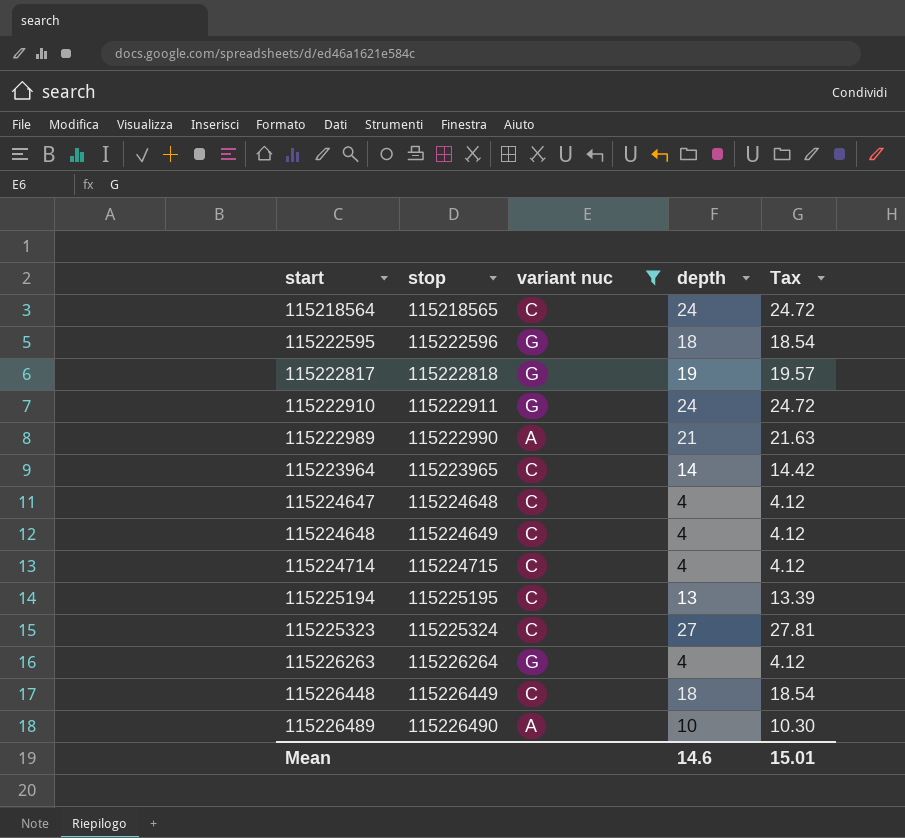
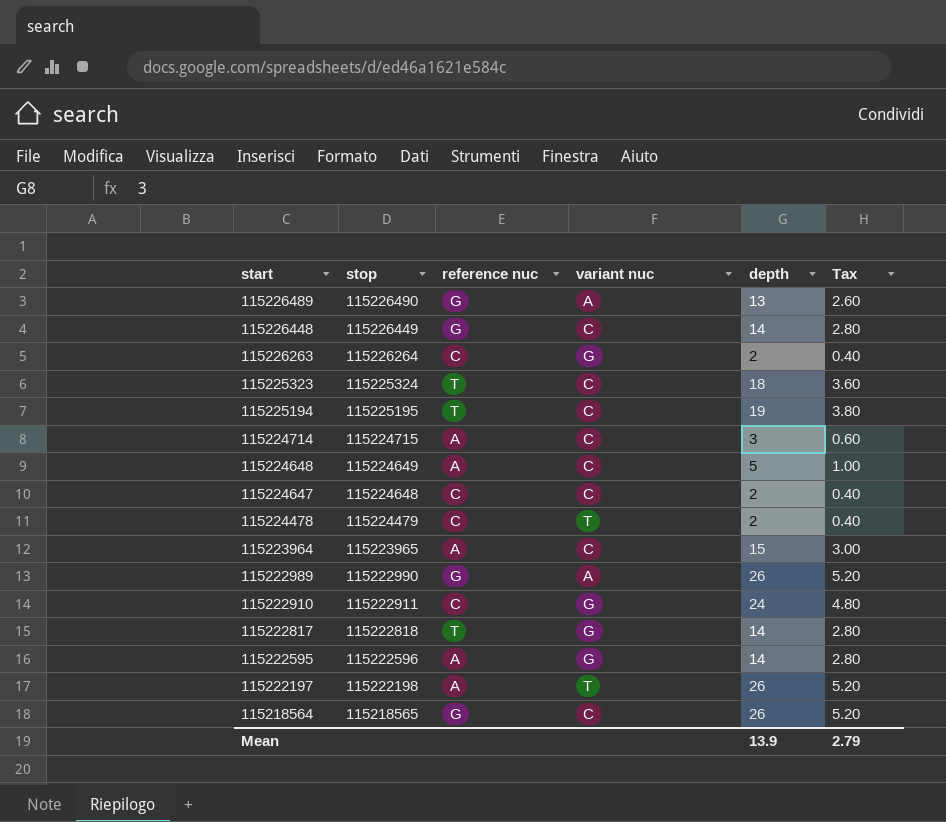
filter: variant nuc != T -> none
row order: start ascending -> start descending
column reference nuc | position: none -> 3
column Tax | formula: [depth] * 1.03 -> [depth] * 0.2
115226489 | depth: 10 -> 13
115226448 | depth: 18 -> 14
115226263 | depth: 4 -> 2
115225323 | depth: 27 -> 18
115225194 | depth: 13 -> 19
115224714 | depth: 4 -> 3
115224648 | depth: 4 -> 5
115224647 | depth: 4 -> 2
115223964 | depth: 14 -> 15
115222989 | depth: 21 -> 26
115222817 | depth: 19 -> 14
115222595 | depth: 18 -> 14
115218564 | depth: 24 -> 26
Mean | depth: 14.6 -> 13.9
Mean | Tax: 15.01 -> 2.79

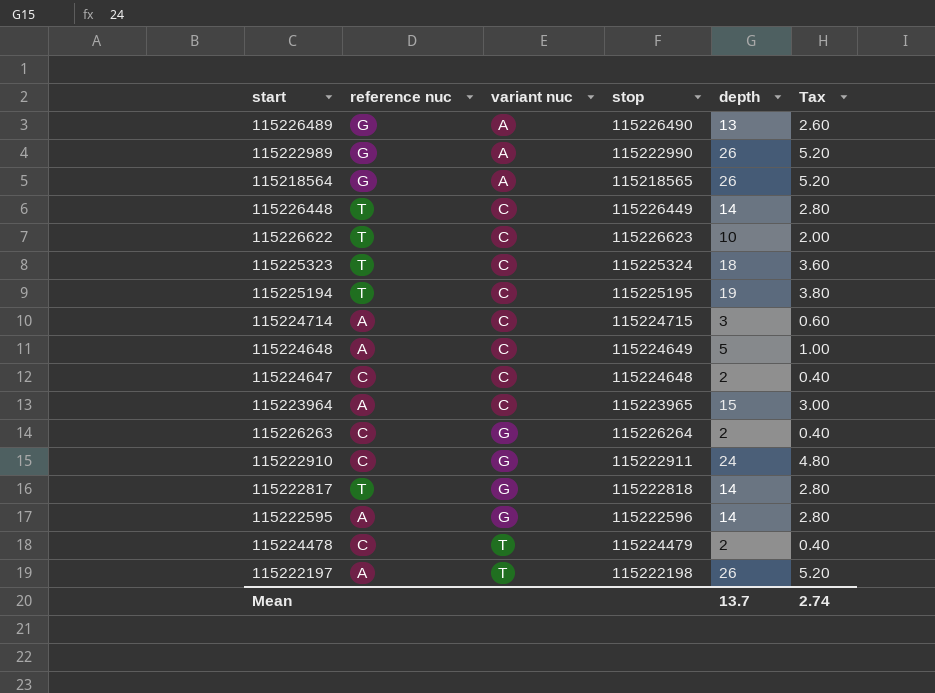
row order: start descending -> variant nuc ascending
column stop | position: 2 -> 4
115218564 | variant nuc: C -> A
115226448 | reference nuc: G -> T
row 115226622: none -> T | C | 115226623 | 10 | 2.00
Mean | depth: 13.9 -> 13.7
Mean | Tax: 2.79 -> 2.74

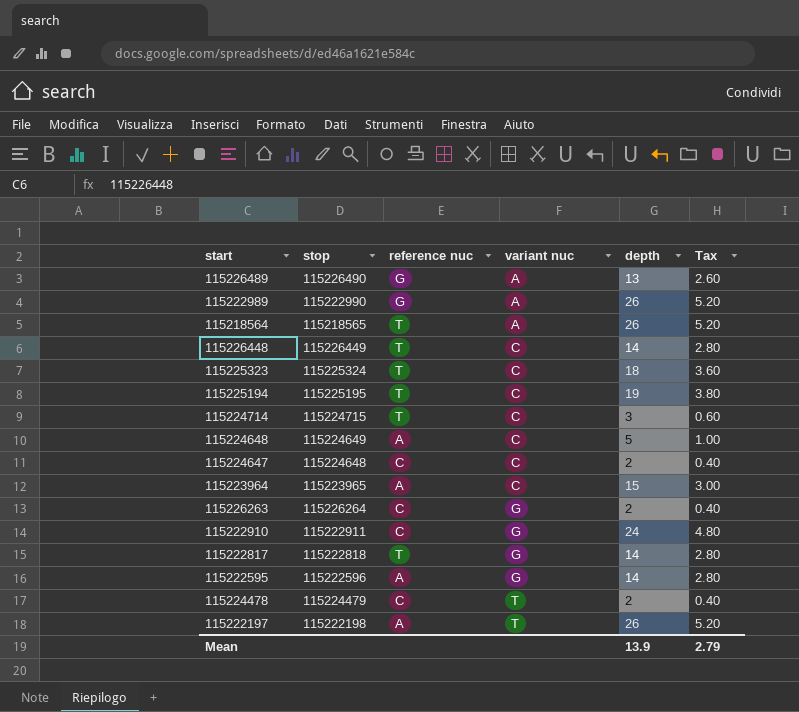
column stop | position: 4 -> 2
row 115226622: T | C | 115226623 | 10 | 2.00 -> none
115218564 | reference nuc: G -> T
115224714 | reference nuc: A -> T
Mean | depth: 13.7 -> 13.9
Mean | Tax: 2.74 -> 2.79

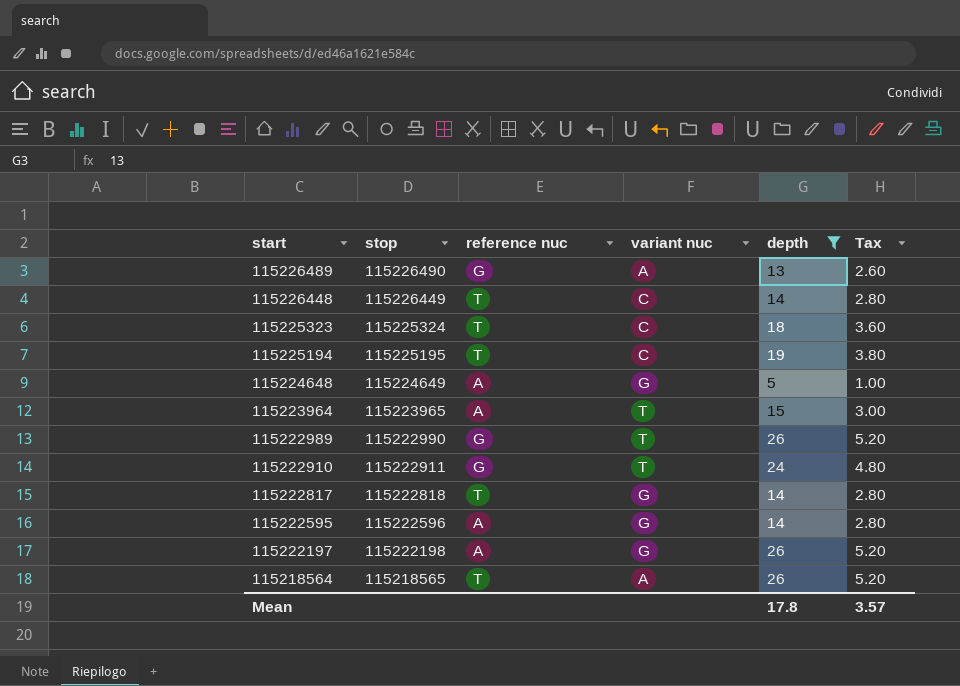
filter: none -> depth >= 5
row order: variant nuc ascending -> start descending
115224648 | variant nuc: C -> G
115223964 | variant nuc: C -> T
115222989 | variant nuc: A -> T
115222910 | reference nuc: C -> G
115222910 | variant nuc: G -> T
115222197 | variant nuc: T -> G
Mean | depth: 13.9 -> 17.8
Mean | Tax: 2.79 -> 3.57

